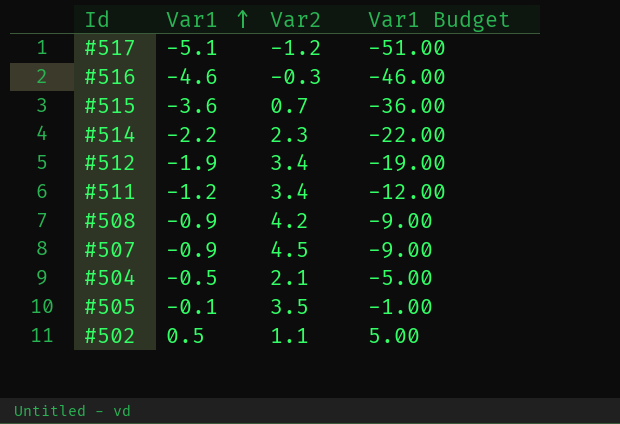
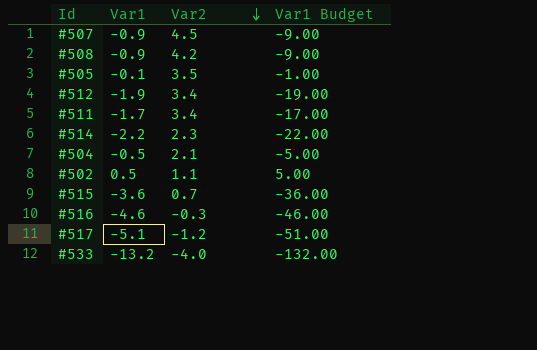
row order: Var1 ascending -> Var2 descending
#511 | Var1: -1.2 -> -1.7
#511 | Var1 Budget: -12.00 -> -17.00
row #533: none -> -13.2 | -4.0 | -132.00

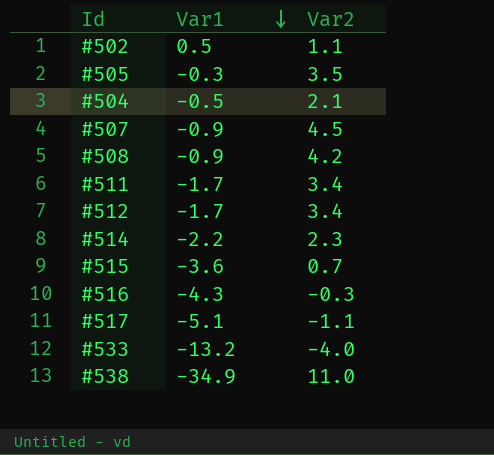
row order: Var2 descending -> Var1 descending
column Var1 Budget | formula: [Var1] * 10 -> none
#505 | Var1: -0.1 -> -0.3
#512 | Var1: -1.9 -> -1.7
#516 | Var1: -4.6 -> -4.3
#517 | Var2: -1.2 -> -1.1
row #538: none -> -34.9 | 11.0

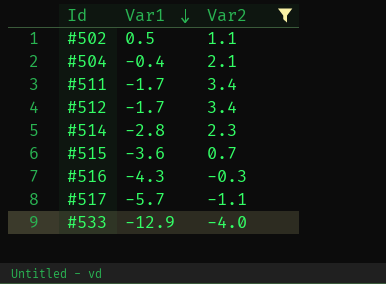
filter: none -> Var2 <= 3.4
#504 | Var1: -0.5 -> -0.4
#514 | Var1: -2.2 -> -2.8
#517 | Var1: -5.1 -> -5.7
#533 | Var1: -13.2 -> -12.9

